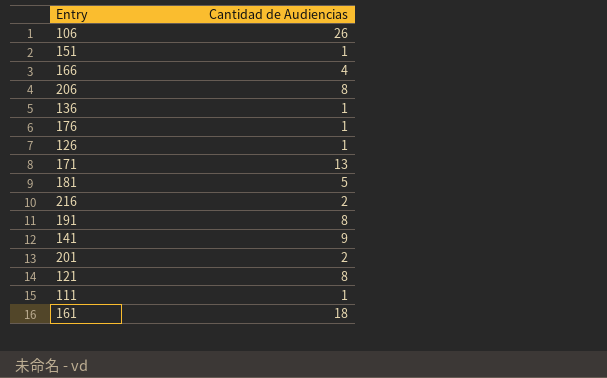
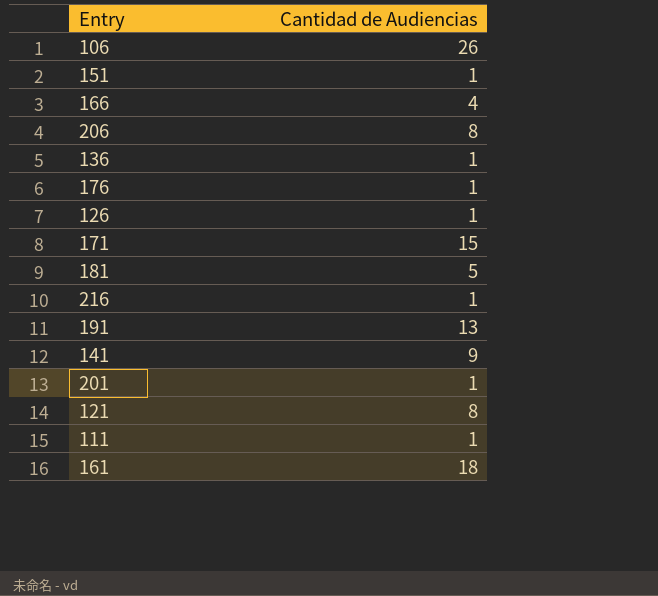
171 | Cantidad de Audiencias: 13 -> 15
216 | Cantidad de Audiencias: 2 -> 1
191 | Cantidad de Audiencias: 8 -> 13
201 | Cantidad de Audiencias: 2 -> 1

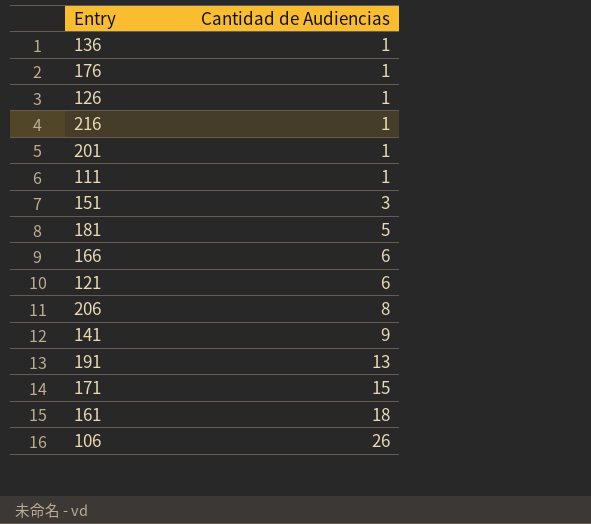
row order: none -> Cantidad de Audiencias ascending
151 | Cantidad de Audiencias: 1 -> 3
166 | Cantidad de Audiencias: 4 -> 6
121 | Cantidad de Audiencias: 8 -> 6

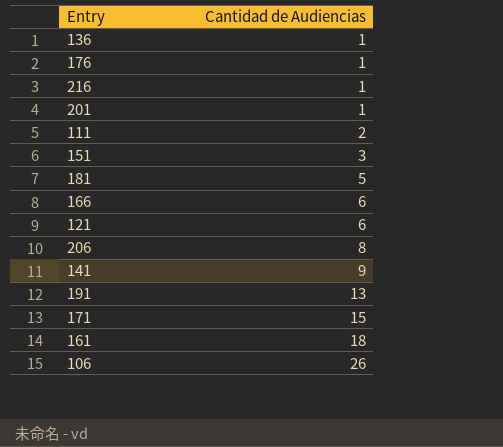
row 126: 1 -> none
111 | Cantidad de Audiencias: 1 -> 2

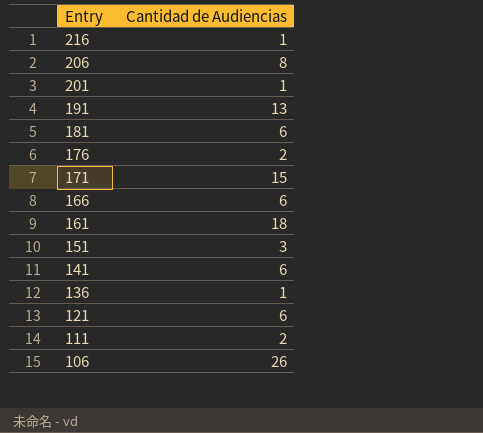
row order: Cantidad de Audiencias ascending -> Entry descending
181 | Cantidad de Audiencias: 5 -> 6
176 | Cantidad de Audiencias: 1 -> 2
141 | Cantidad de Audiencias: 9 -> 6

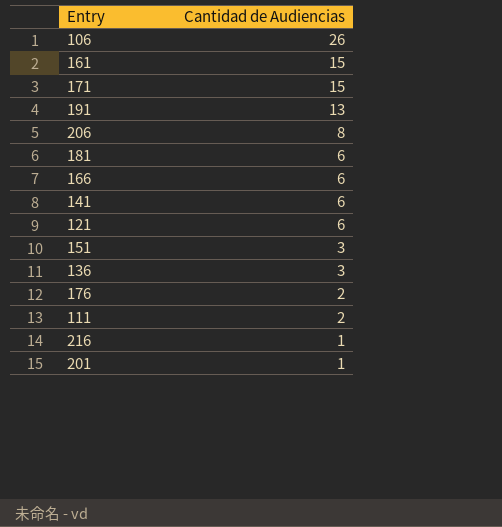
row order: Entry descending -> Cantidad de Audiencias descending
161 | Cantidad de Audiencias: 18 -> 15
136 | Cantidad de Audiencias: 1 -> 3

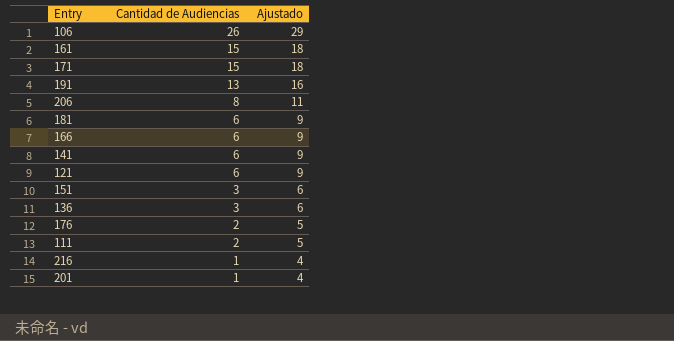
column Ajustado | formula: none -> [Cantidad de Audiencias] + 3

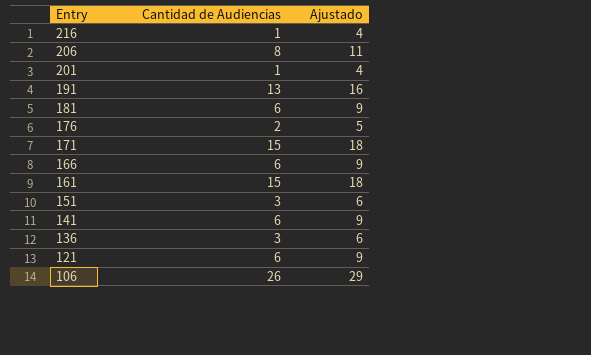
row order: Cantidad de Audiencias descending -> Entry descending
row 111: 2 | 5 -> none

